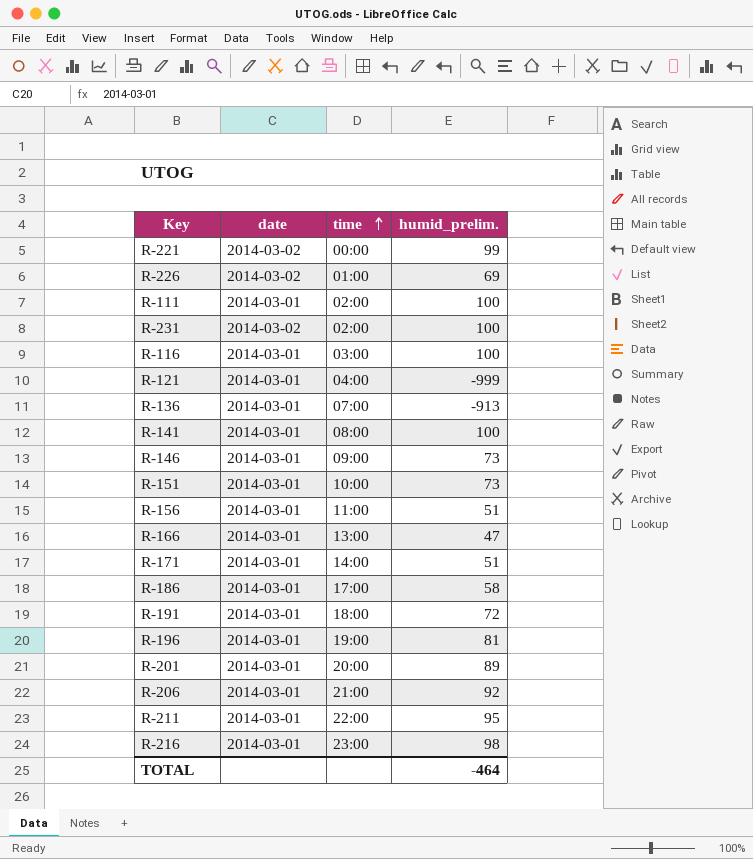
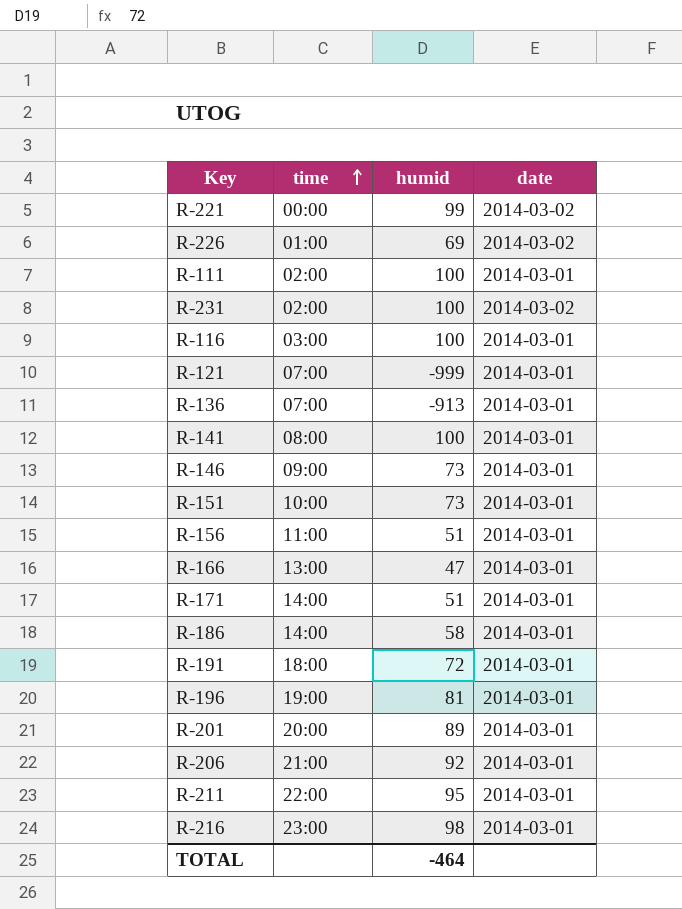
column name: humid_prelim. -> humid
column date | position: 2 -> 4
R-121 | time: 04:00 -> 07:00
R-186 | time: 17:00 -> 14:00

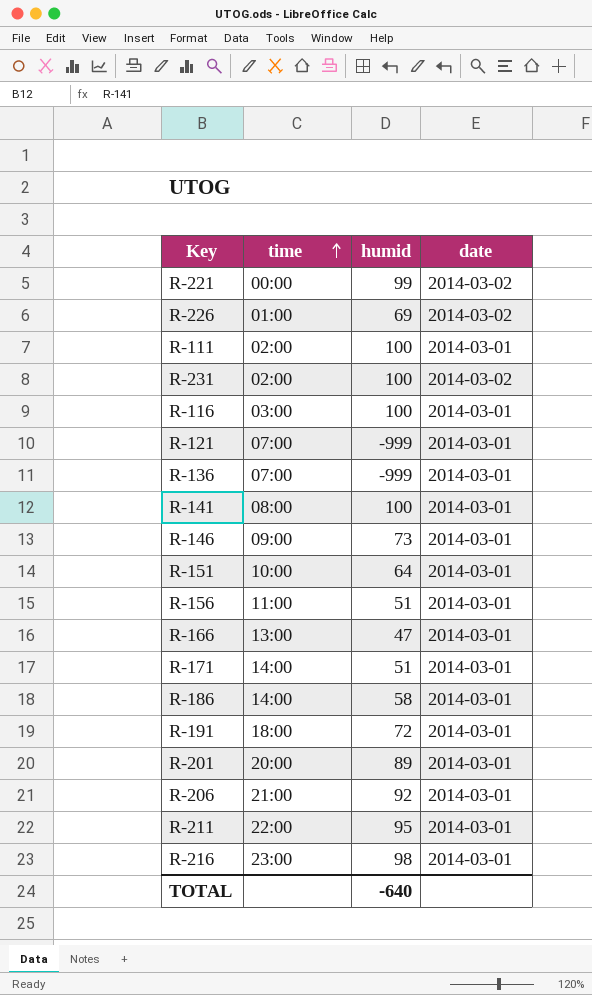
row R-196: 19:00 | 81 | 2014-03-01 -> none
R-136 | humid: -913 -> -999
R-151 | humid: 73 -> 64
TOTAL | humid: -464 -> -640

